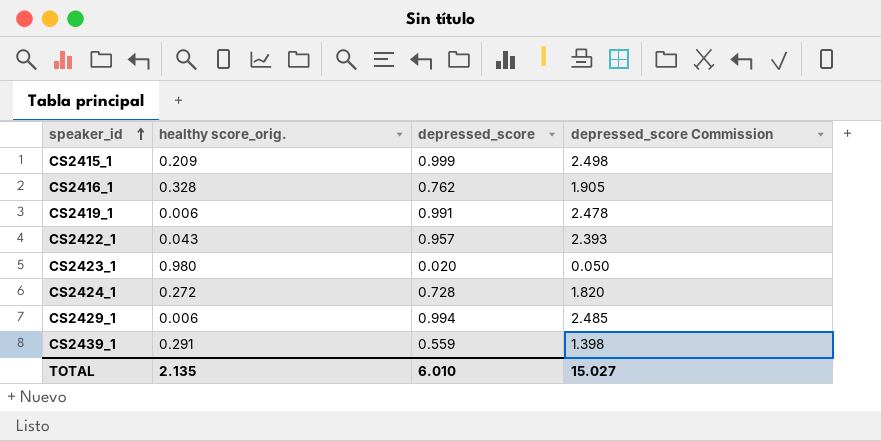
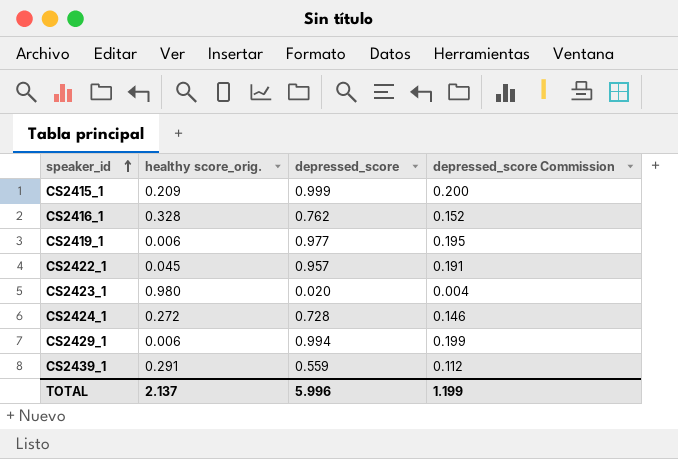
column depressed_score Commission | formula: [depressed_score] * 2.5 -> [depressed_score] * 0.2
CS2419_1 | depressed_score: 0.991 -> 0.977
CS2422_1 | healthy score_orig.: 0.043 -> 0.045
TOTAL | healthy score_orig.: 2.135 -> 2.137
TOTAL | depressed_score: 6.010 -> 5.996
TOTAL | depressed_score Commission: 15.027 -> 1.199

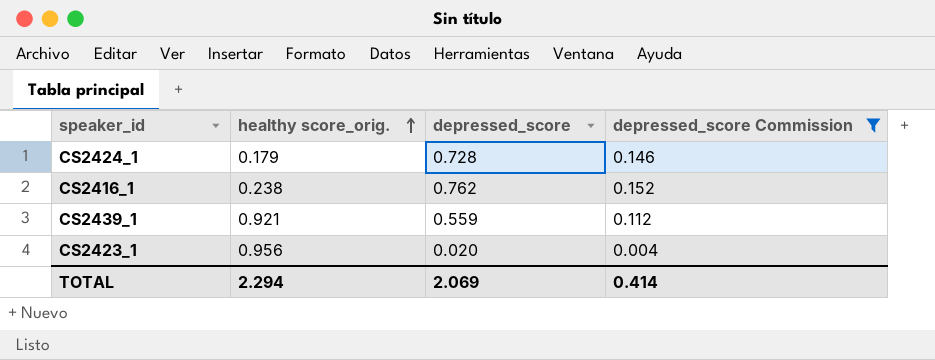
filter: none -> depressed_score Commission <= 0.152
row order: speaker_id ascending -> healthy score_orig. ascending
CS2424_1 | healthy score_orig.: 0.272 -> 0.179
CS2416_1 | healthy score_orig.: 0.328 -> 0.238
CS2439_1 | healthy score_orig.: 0.291 -> 0.921
CS2423_1 | healthy score_orig.: 0.980 -> 0.956
TOTAL | healthy score_orig.: 2.137 -> 2.294
TOTAL | depressed_score: 5.996 -> 2.069
TOTAL | depressed_score Commission: 1.199 -> 0.414

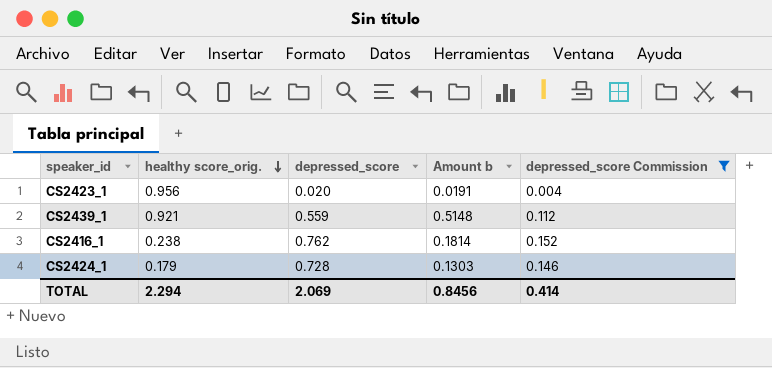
row order: healthy score_orig. ascending -> healthy score_orig. descending
column Amount b | formula: none -> [healthy score_orig.] * [depressed_score]

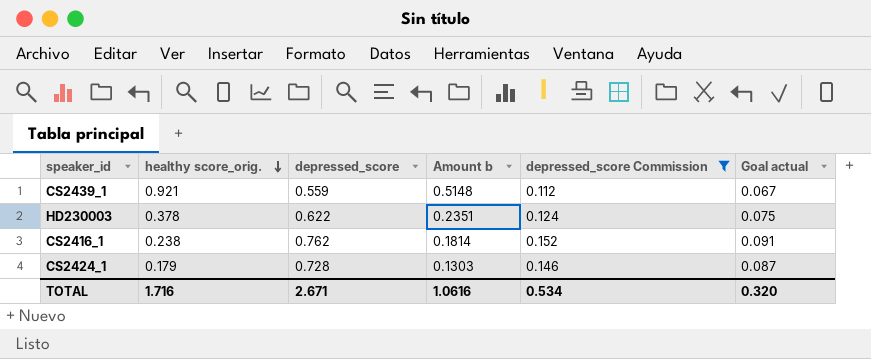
column Goal actual | formula: none -> [depressed_score] * 0.12
row CS2423_1: 0.956 | 0.020 | 0.0191 | 0.004 -> none
row HD230003: none -> 0.378 | 0.622 | 0.2351 | 0.124 | 0.075
TOTAL | healthy score_orig.: 2.294 -> 1.716
TOTAL | depressed_score: 2.069 -> 2.671
TOTAL | Amount b: 0.8456 -> 1.0616
TOTAL | depressed_score Commission: 0.414 -> 0.534

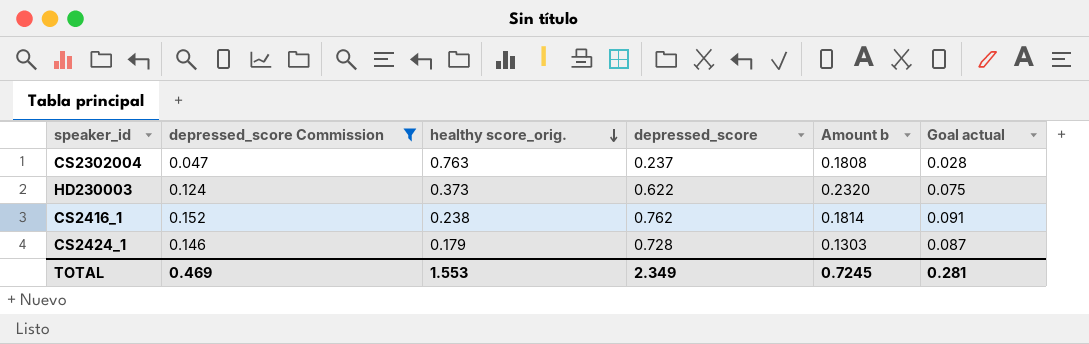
column depressed_score Commission | position: 5 -> 2
row CS2439_1: 0.921 | 0.559 | 0.5148 | 0.112 | 0.067 -> none
row CS2302004: none -> 0.047 | 0.763 | 0.237 | 0.1808 | 0.028
HD230003 | healthy score_orig.: 0.378 -> 0.373
HD230003 | Amount b: 0.2351 -> 0.2320
TOTAL | depressed_score Commission: 0.534 -> 0.469
TOTAL | healthy score_orig.: 1.716 -> 1.553
TOTAL | depressed_score: 2.671 -> 2.349
TOTAL | Amount b: 1.0616 -> 0.7245
TOTAL | Goal actual: 0.320 -> 0.281

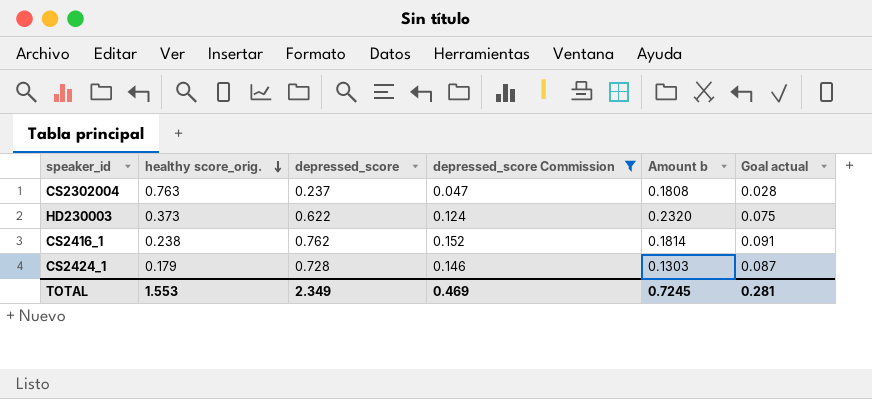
column depressed_score Commission | position: 2 -> 4

